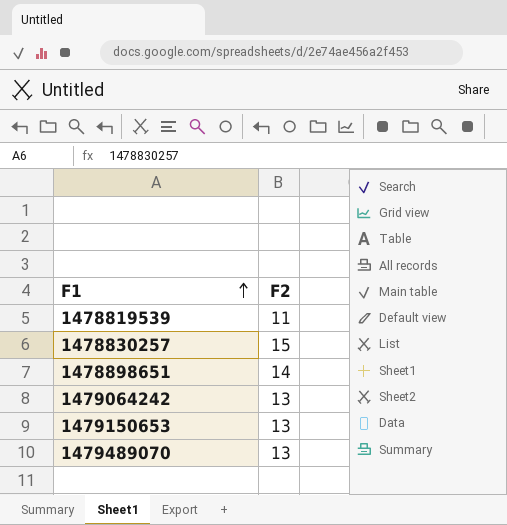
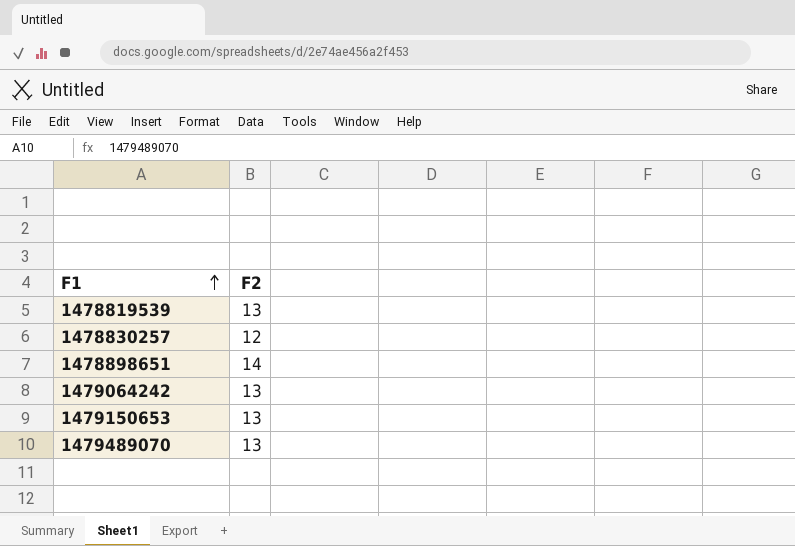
1478819539 | F2: 11 -> 13
1478830257 | F2: 15 -> 12

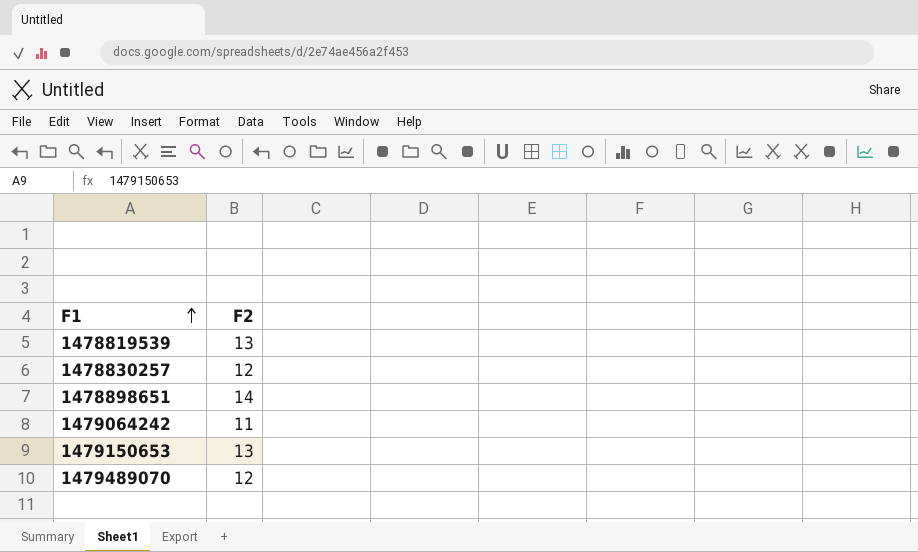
1479064242 | F2: 13 -> 11
1479489070 | F2: 13 -> 12

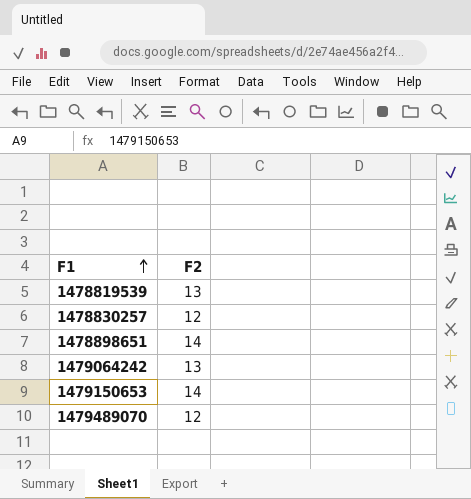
1479064242 | F2: 11 -> 13
1479150653 | F2: 13 -> 14

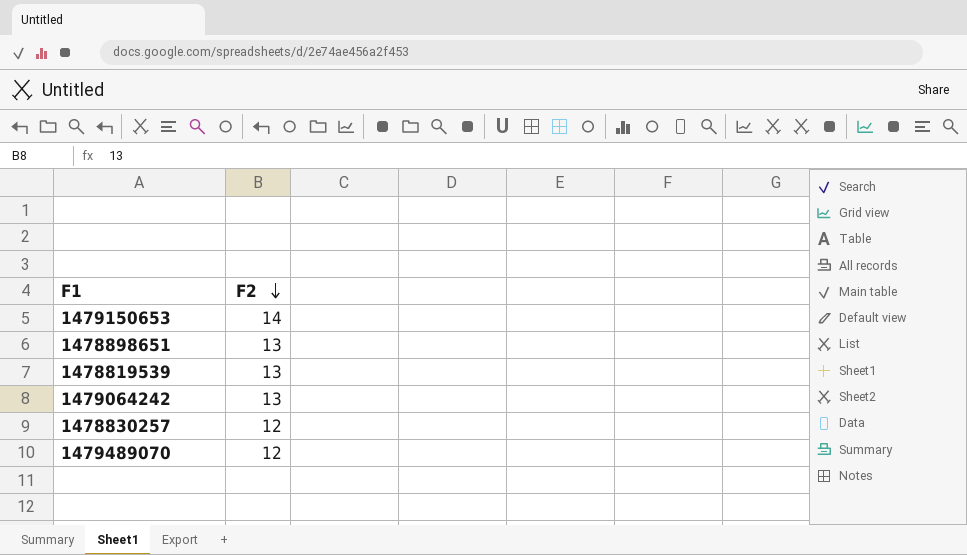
row order: F1 ascending -> F2 descending
1478898651 | F2: 14 -> 13

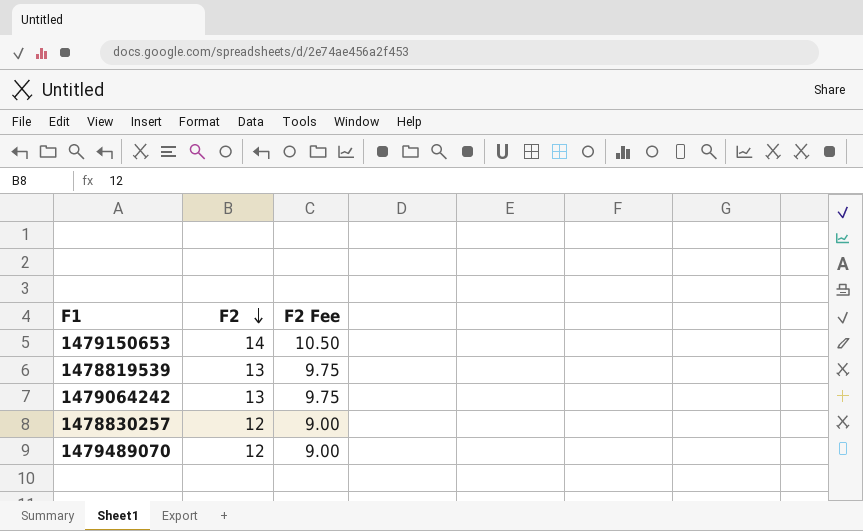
column F2 Fee | formula: none -> [F2] * 0.75
row 1478898651: 13 -> none

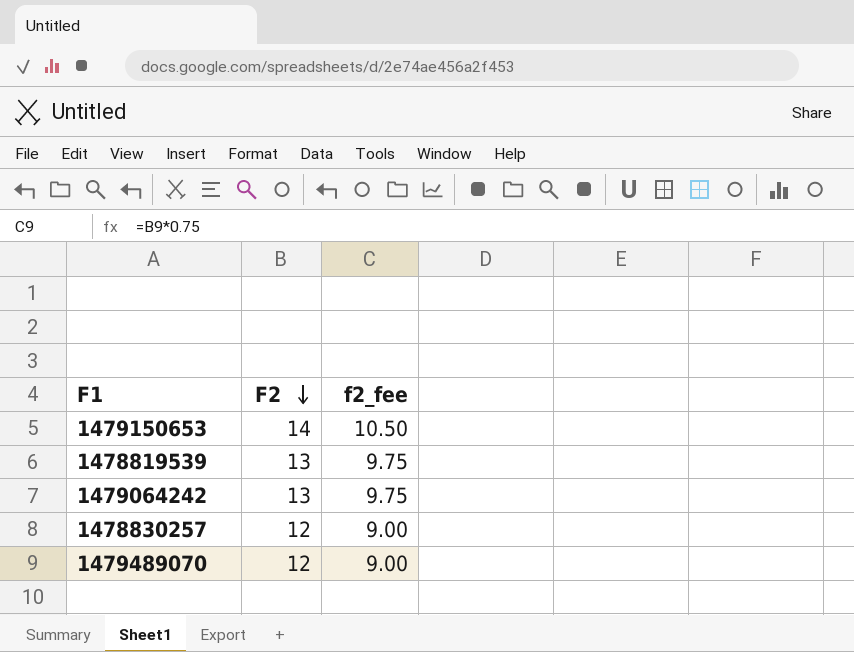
column name: F2 Fee -> f2_fee

